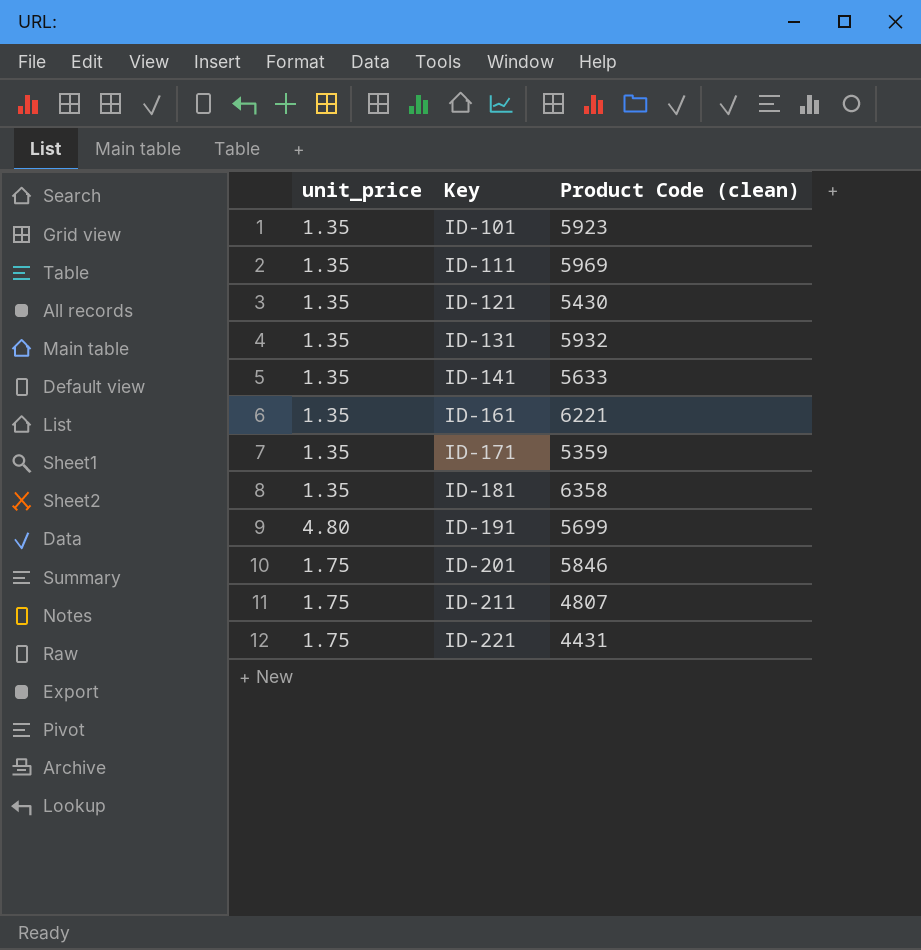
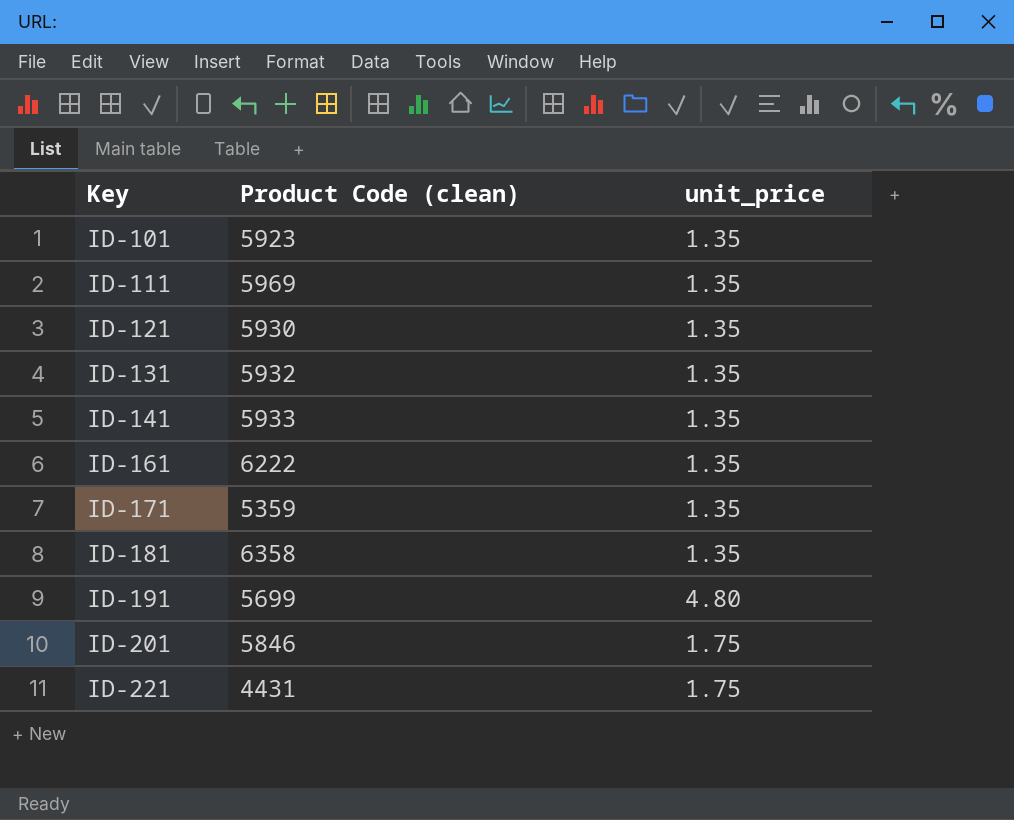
column unit_price | position: 1 -> 3
row ID-211: 1.75 | 4807 -> none
ID-121 | Product Code (clean): 5430 -> 5930
ID-141 | Product Code (clean): 5633 -> 5933
ID-161 | Product Code (clean): 6221 -> 6222

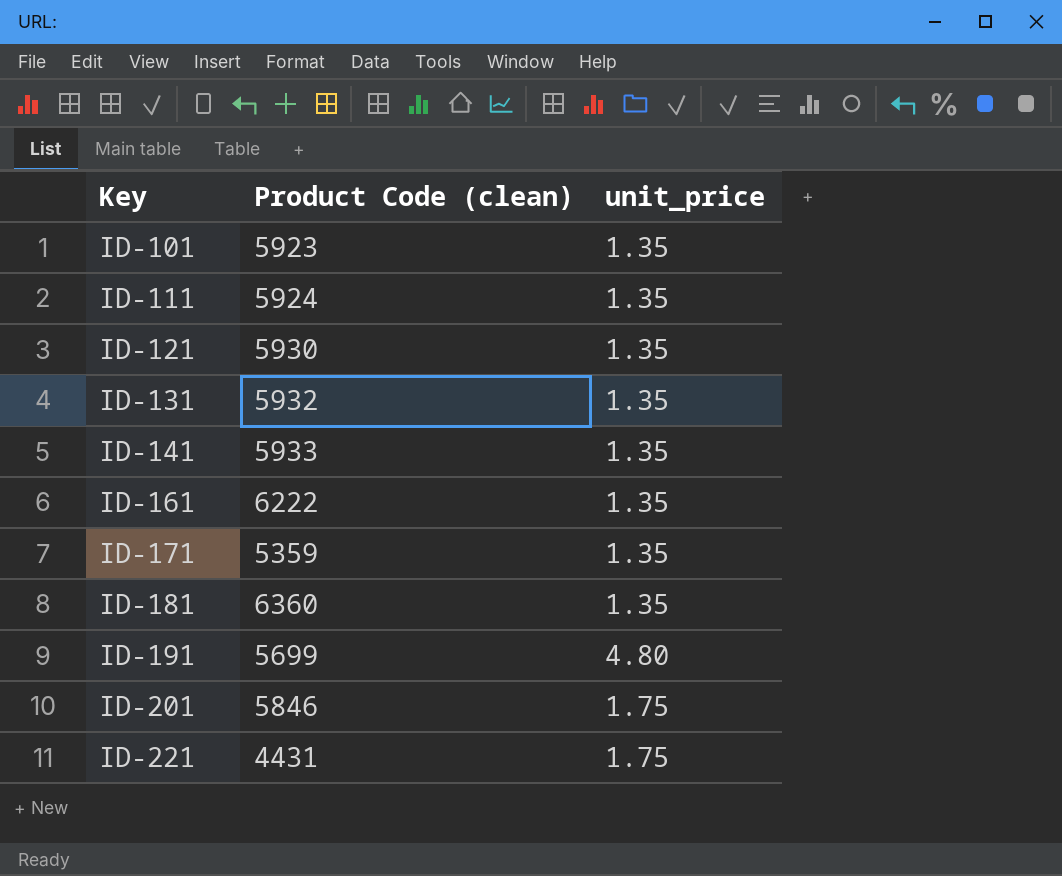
ID-111 | Product Code (clean): 5969 -> 5924
ID-181 | Product Code (clean): 6358 -> 6360

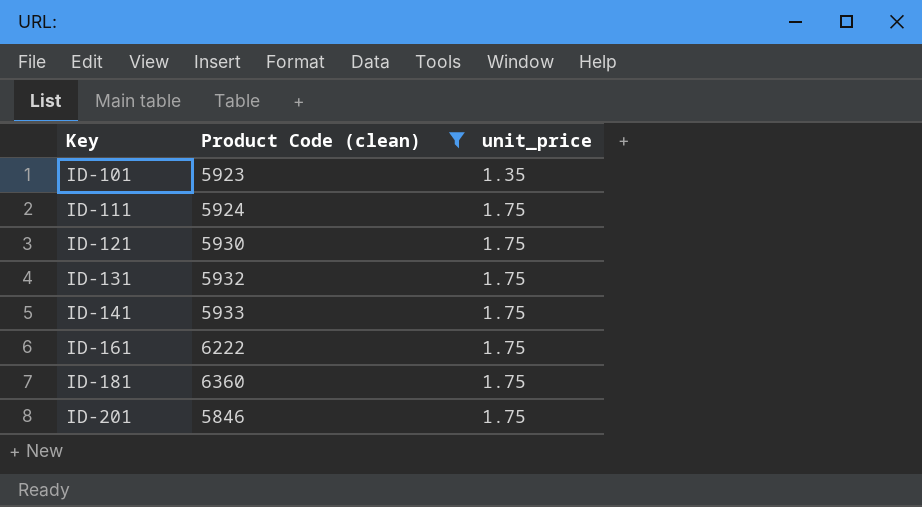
filter: none -> Product Code (clean) >= 5846
ID-111 | unit_price: 1.35 -> 1.75
ID-121 | unit_price: 1.35 -> 1.75
ID-131 | unit_price: 1.35 -> 1.75
ID-141 | unit_price: 1.35 -> 1.75
ID-161 | unit_price: 1.35 -> 1.75
ID-181 | unit_price: 1.35 -> 1.75

